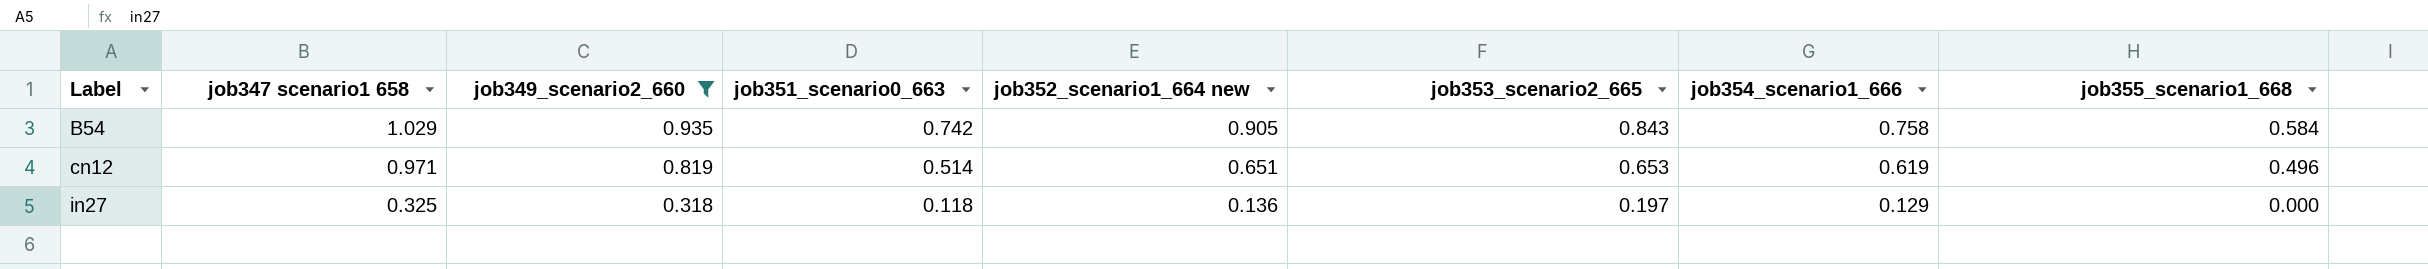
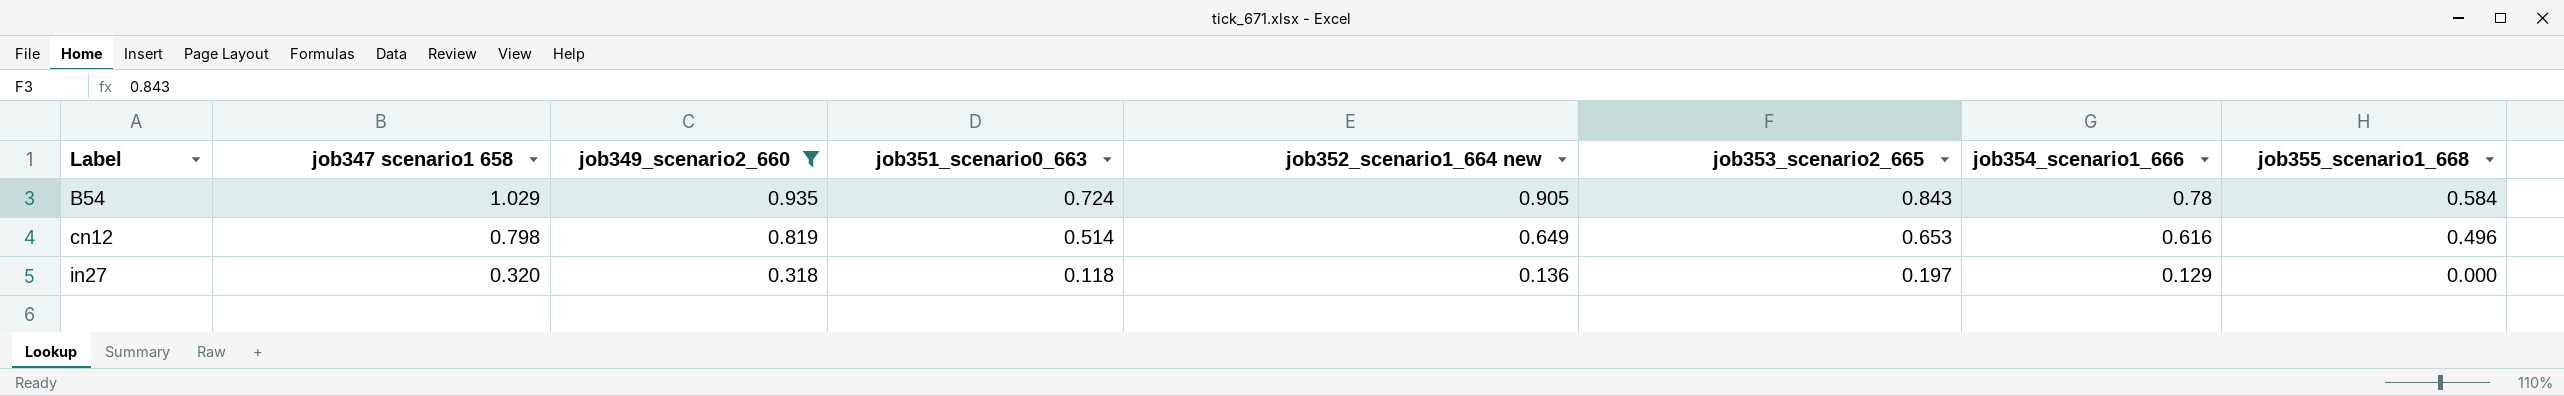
B54 | job351_scenario0_663: 0.742 -> 0.724
B54 | job354_scenario1_666: 0.758 -> 0.78
cn12 | job347 scenario1 658: 0.971 -> 0.798
cn12 | job352_scenario1_664 new: 0.651 -> 0.649
cn12 | job354_scenario1_666: 0.619 -> 0.616
in27 | job347 scenario1 658: 0.325 -> 0.320

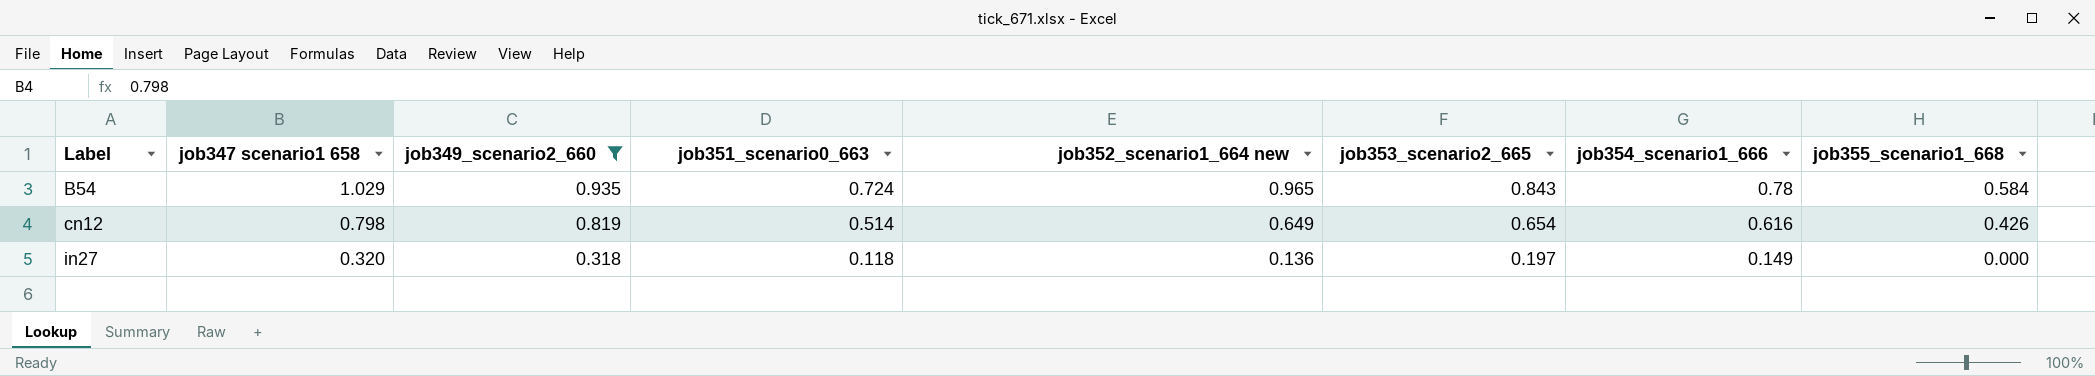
B54 | job352_scenario1_664 new: 0.905 -> 0.965
cn12 | job353_scenario2_665: 0.653 -> 0.654
cn12 | job355_scenario1_668: 0.496 -> 0.426
in27 | job354_scenario1_666: 0.129 -> 0.149

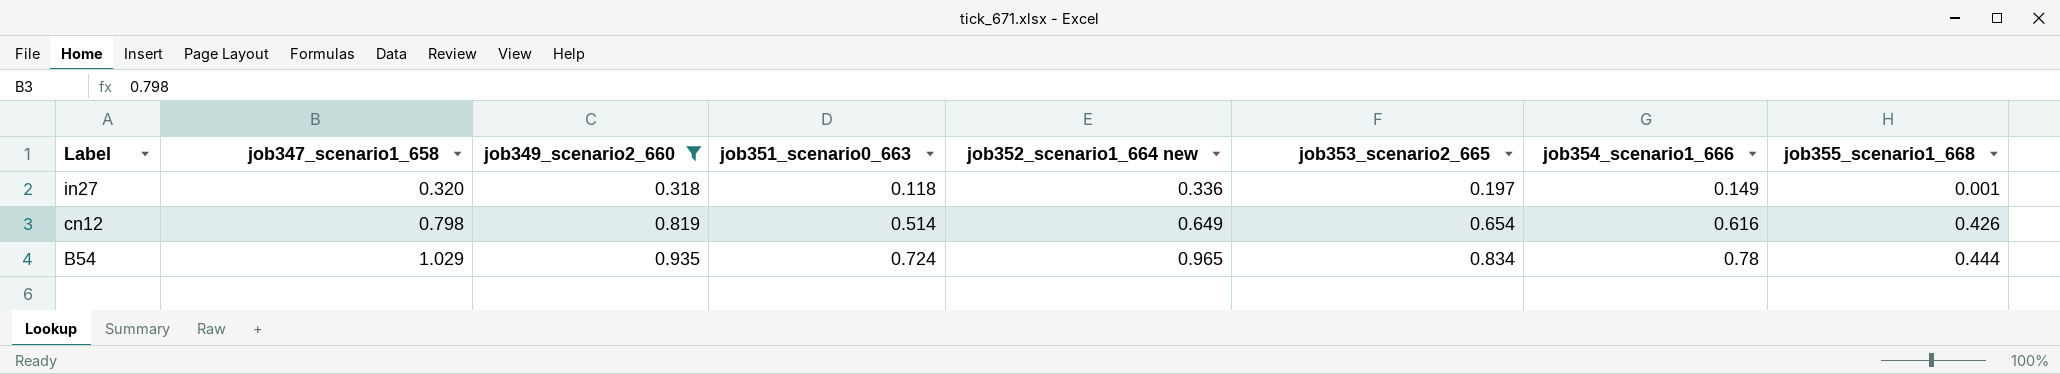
row order: Label ascending -> Label descending
column name: job347 scenario1 658 -> job347_scenario1_658
in27 | job352_scenario1_664 new: 0.136 -> 0.336
in27 | job355_scenario1_668: 0.000 -> 0.001
B54 | job353_scenario2_665: 0.843 -> 0.834
B54 | job355_scenario1_668: 0.584 -> 0.444

